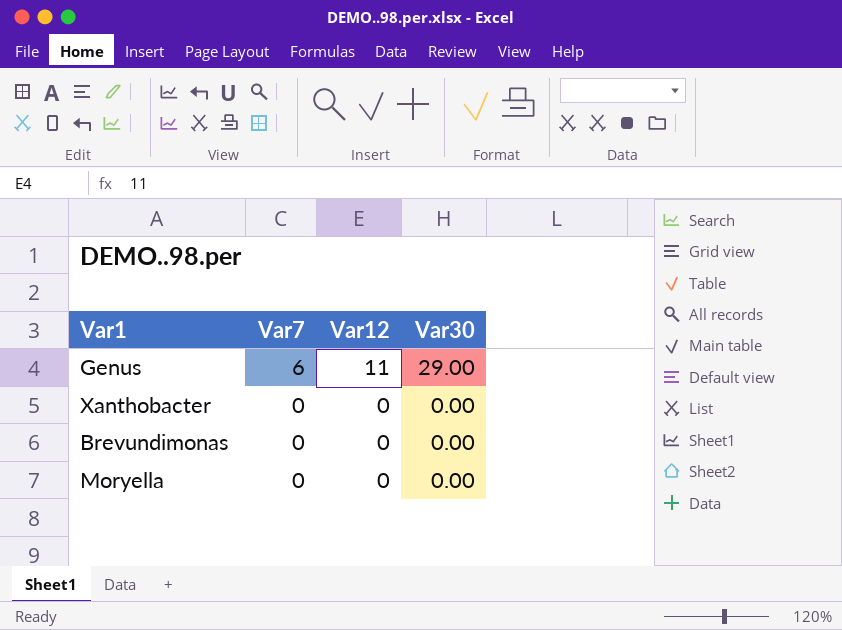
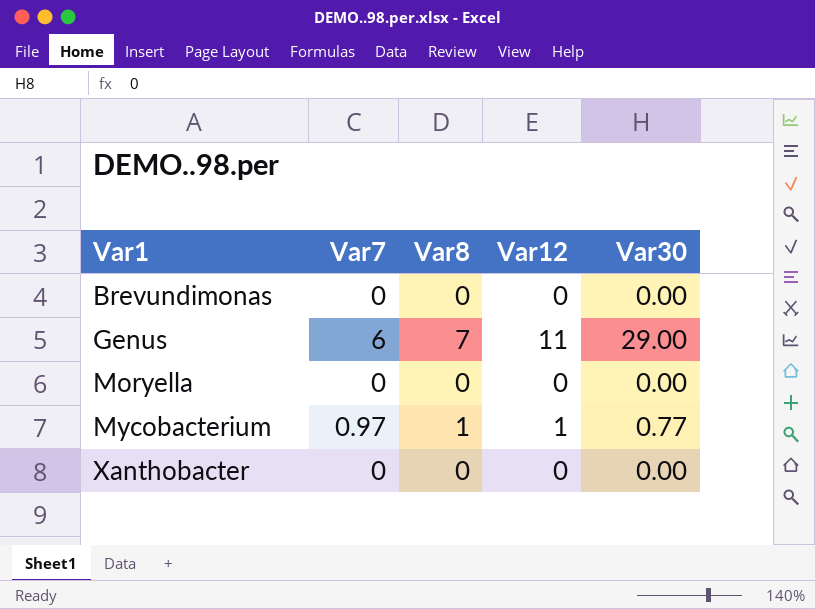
row order: Var7 descending -> Var1 ascending
column Var8 | position: none -> 3
row Mycobacterium: none -> 0.97 | 1 | 1 | 0.77

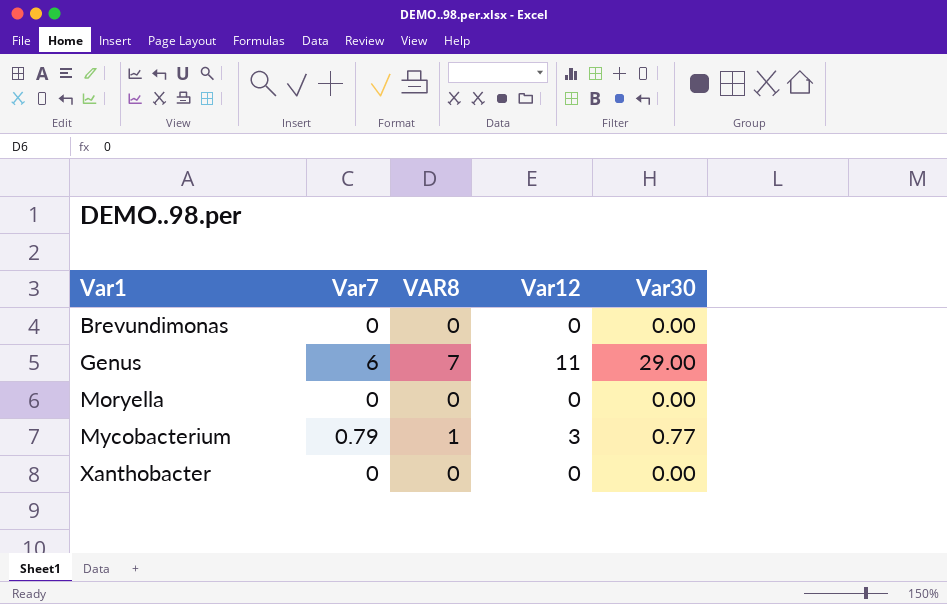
column name: Var8 -> VAR8
Mycobacterium | Var7: 0.97 -> 0.79
Mycobacterium | Var12: 1 -> 3

